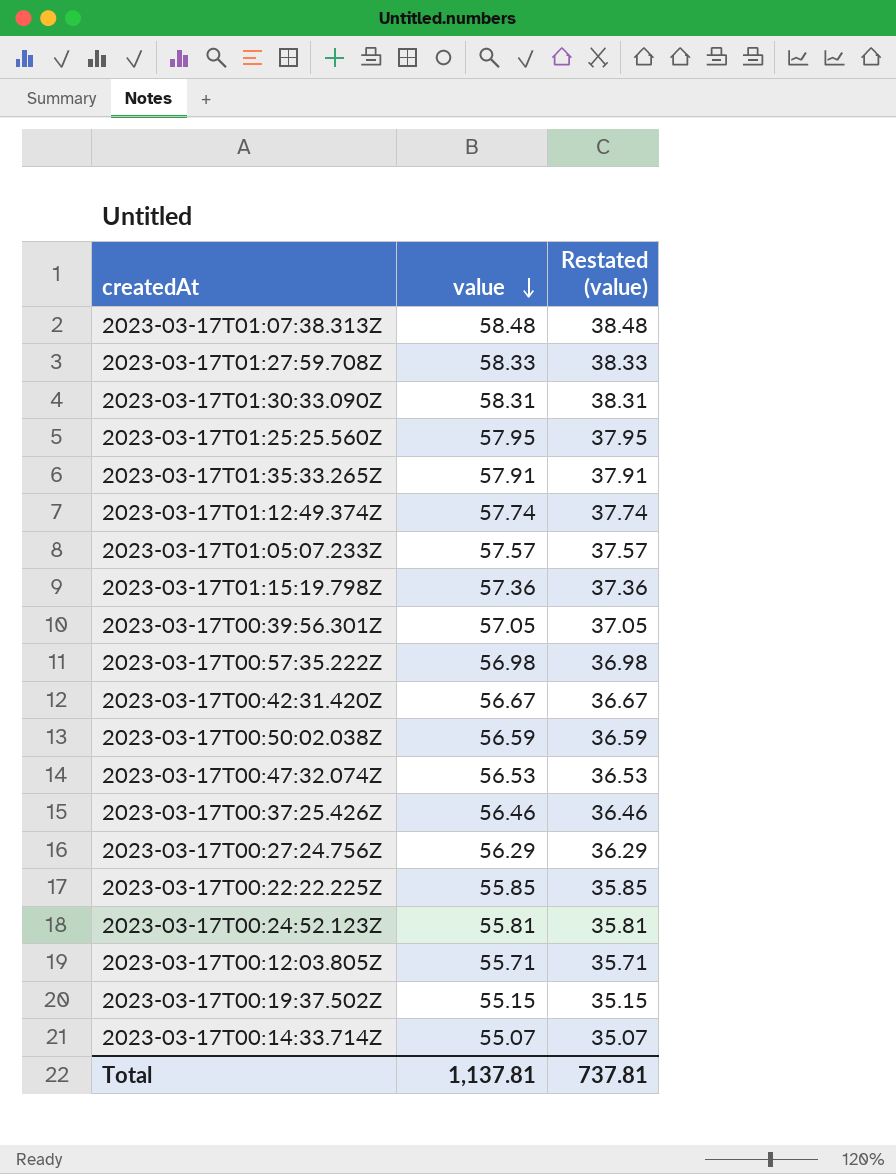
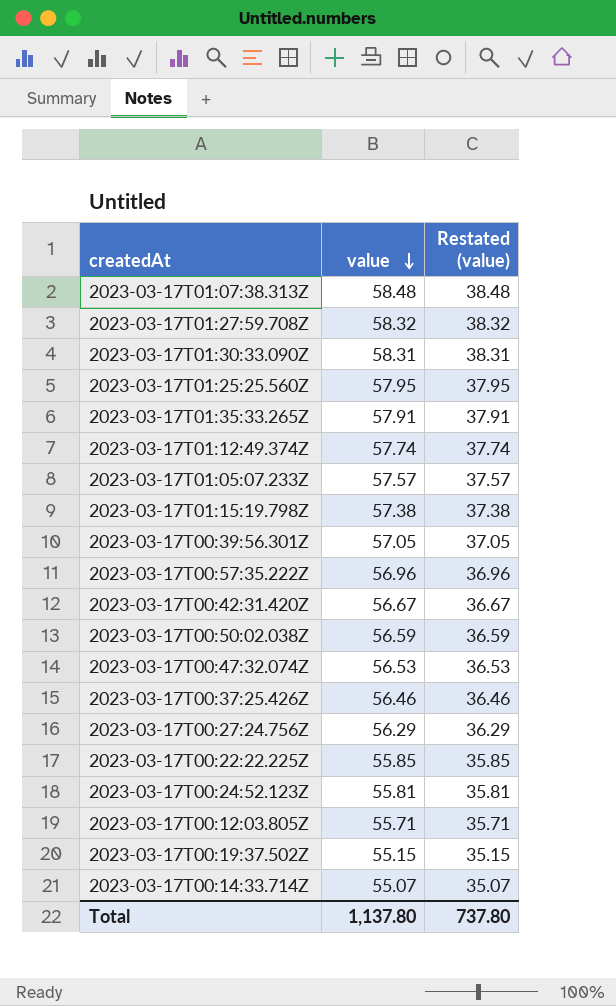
2023-03-17T01:27:59.708Z | value: 58.33 -> 58.32
2023-03-17T01:27:59.708Z | Restated (value): 38.33 -> 38.32
2023-03-17T01:15:19.798Z | value: 57.36 -> 57.38
2023-03-17T01:15:19.798Z | Restated (value): 37.36 -> 37.38
2023-03-17T00:57:35.222Z | value: 56.98 -> 56.96
2023-03-17T00:57:35.222Z | Restated (value): 36.98 -> 36.96
Total | value: 1,137.81 -> 1,137.80
Total | Restated (value): 737.81 -> 737.80

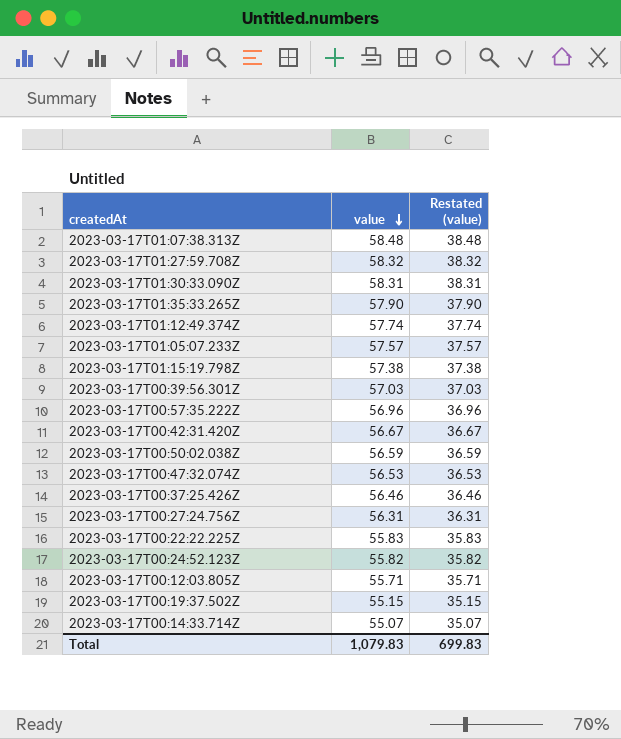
row 2023-03-17T01:25:25.560Z: 57.95 | 37.95 -> none
2023-03-17T01:35:33.265Z | value: 57.91 -> 57.90
2023-03-17T01:35:33.265Z | Restated (value): 37.91 -> 37.90
2023-03-17T00:39:56.301Z | value: 57.05 -> 57.03
2023-03-17T00:39:56.301Z | Restated (value): 37.05 -> 37.03
2023-03-17T00:27:24.756Z | value: 56.29 -> 56.31
2023-03-17T00:27:24.756Z | Restated (value): 36.29 -> 36.31
2023-03-17T00:22:22.225Z | value: 55.85 -> 55.83
2023-03-17T00:22:22.225Z | Restated (value): 35.85 -> 35.83
2023-03-17T00:24:52.123Z | value: 55.81 -> 55.82
2023-03-17T00:24:52.123Z | Restated (value): 35.81 -> 35.82
Total | value: 1,137.80 -> 1,079.83
Total | Restated (value): 737.80 -> 699.83

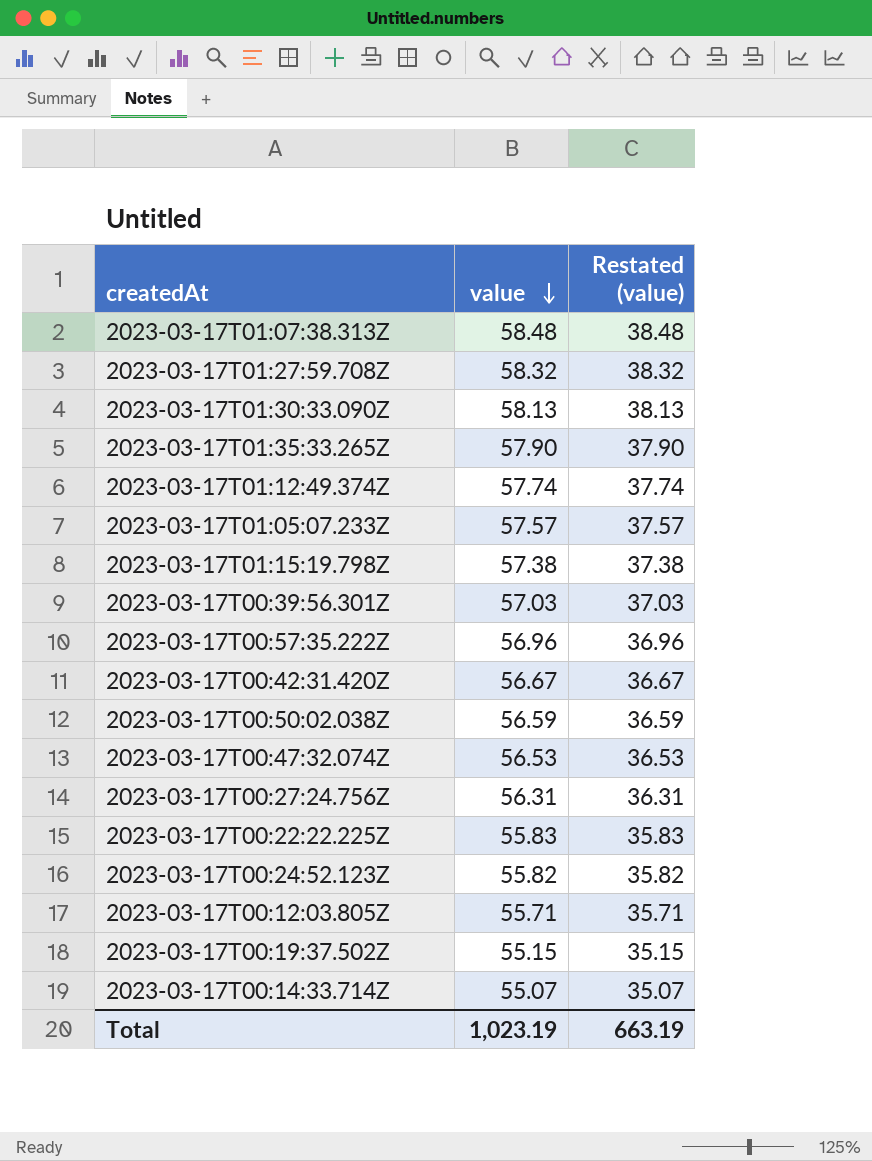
row 2023-03-17T00:37:25.426Z: 56.46 | 36.46 -> none
2023-03-17T01:30:33.090Z | value: 58.31 -> 58.13
2023-03-17T01:30:33.090Z | Restated (value): 38.31 -> 38.13
Total | value: 1,079.83 -> 1,023.19
Total | Restated (value): 699.83 -> 663.19

